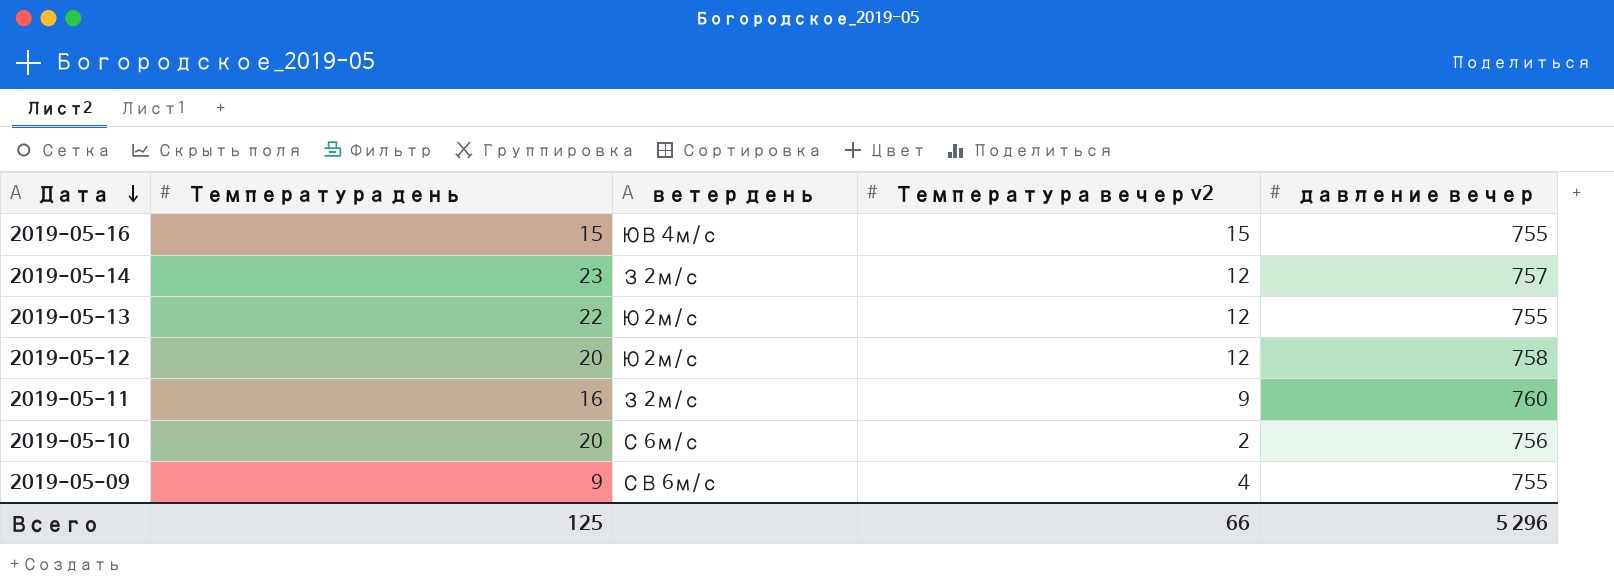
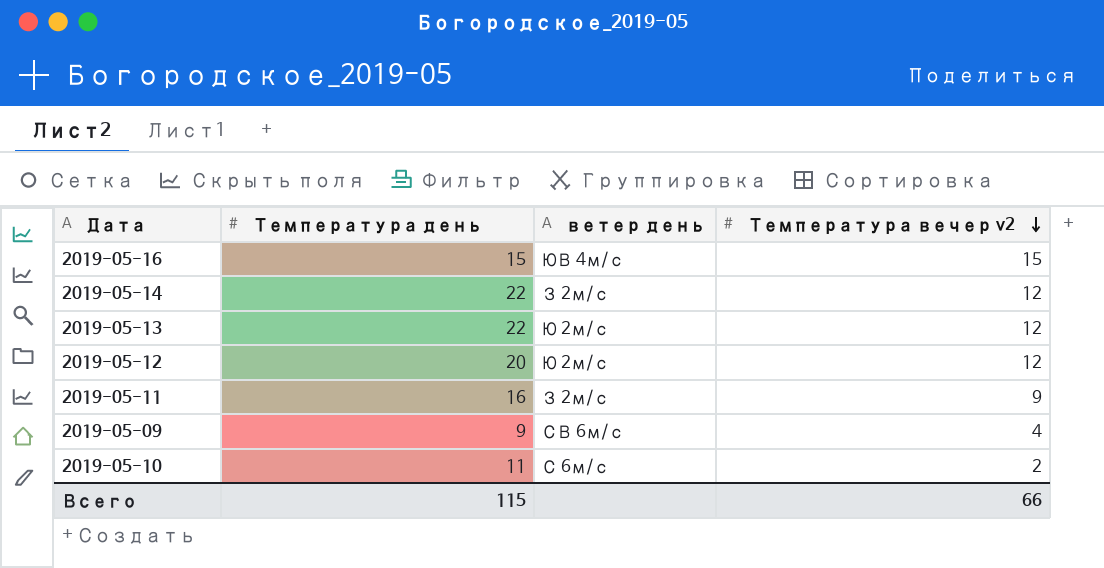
row order: Дата descending -> Температура вечер v2 descending
column давление вечер | position: 5 -> none
2019-05-14 | Температура день: 23 -> 22
2019-05-10 | Температура день: 20 -> 11
Всего | Температура день: 125 -> 115

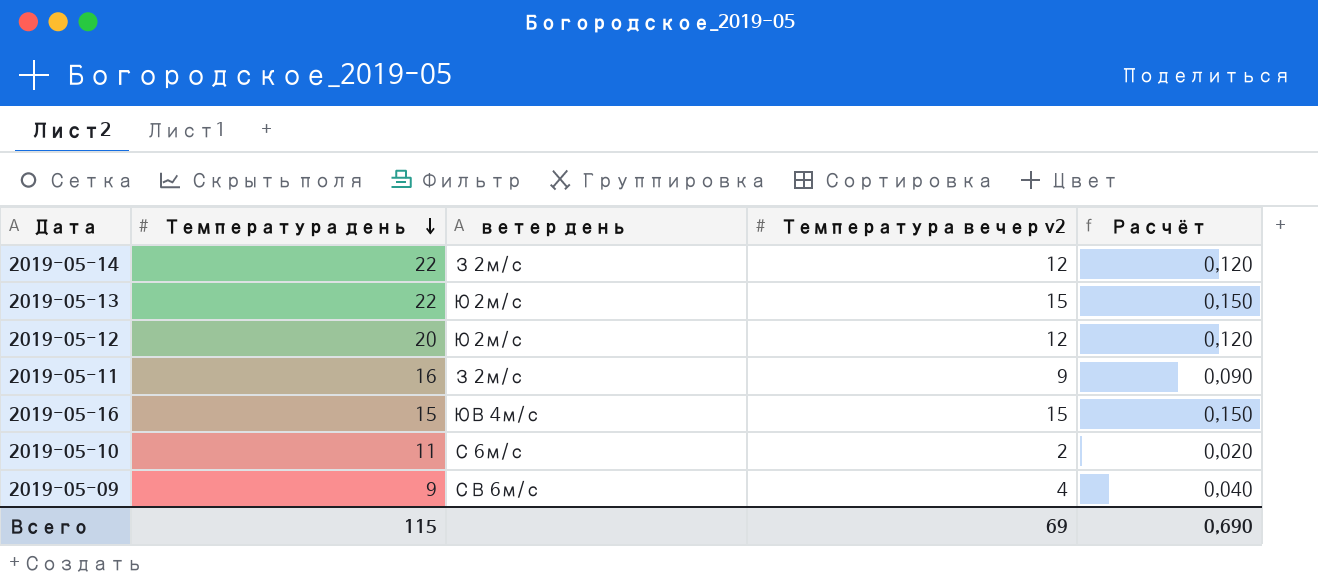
row order: Температура вечер v2 descending -> Температура день descending
column Расчёт | formula: none -> [Температура вечер v2] * 0,01
2019-05-13 | Температура вечер v2: 12 -> 15
Всего | Температура вечер v2: 66 -> 69

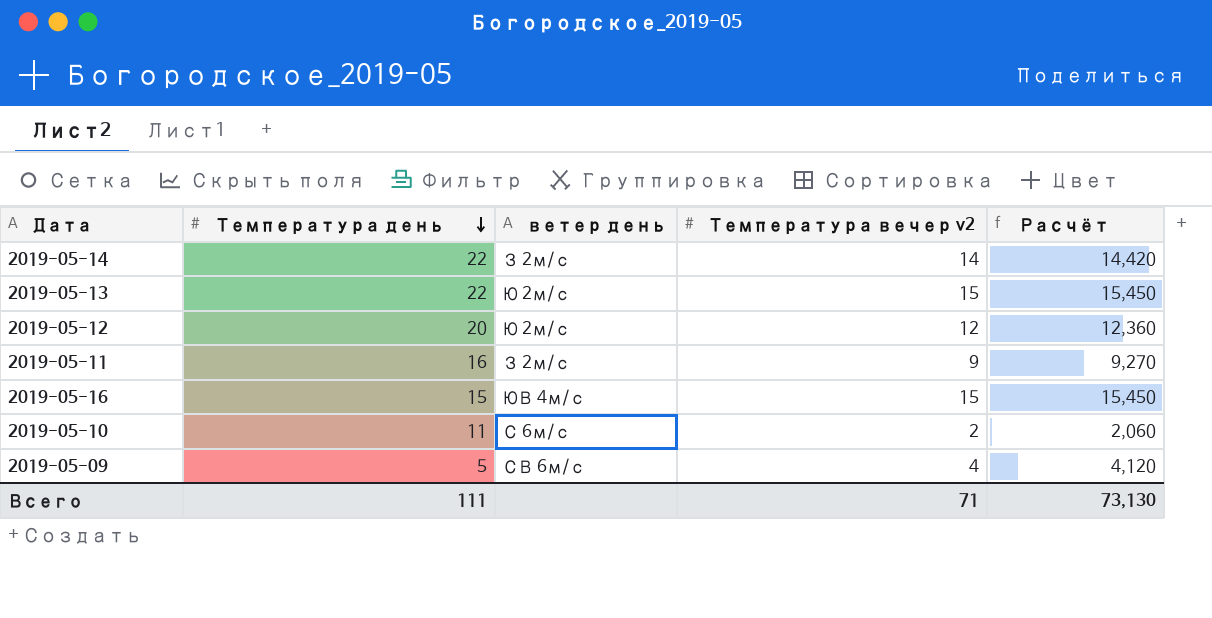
column Расчёт | formula: [Температура вечер v2] * 0,01 -> [Температура вечер v2] * 1,03
2019-05-14 | Температура вечер v2: 12 -> 14
2019-05-09 | Температура день: 9 -> 5
Всего | Температура день: 115 -> 111
Всего | Температура вечер v2: 69 -> 71
Всего | Расчёт: 0,690 -> 73,130

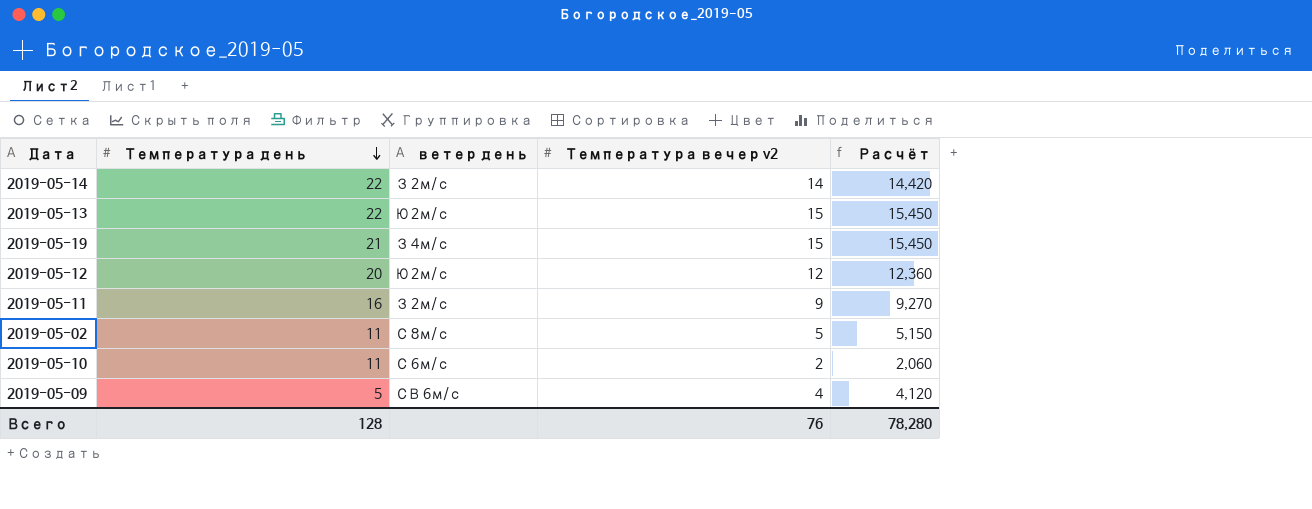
row 2019-05-16: 15 | ЮВ 4м/с | 15 | 15,450 -> none
row 2019-05-19: none -> 21 | З 4м/с | 15 | 15,450
row 2019-05-02: none -> 11 | С 8м/с | 5 | 5,150
Всего | Температура день: 111 -> 128
Всего | Температура вечер v2: 71 -> 76
Всего | Расчёт: 73,130 -> 78,280

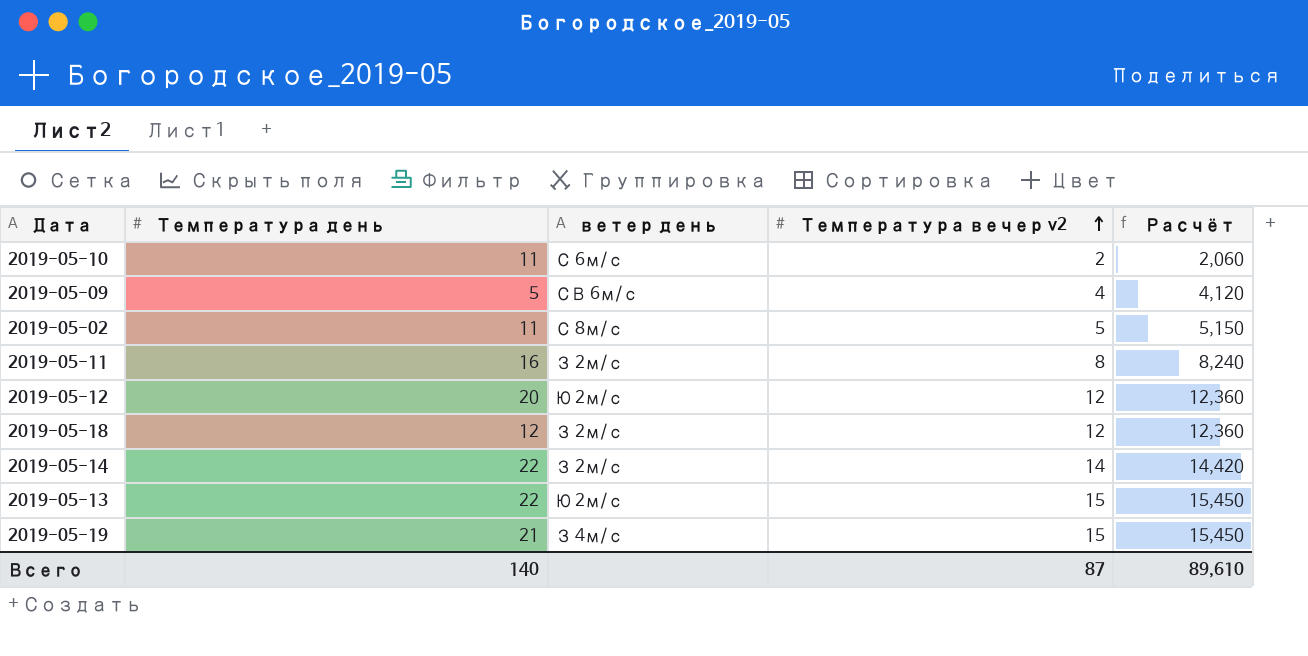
row order: Температура день descending -> Температура вечер v2 ascending
2019-05-11 | Температура вечер v2: 9 -> 8
2019-05-11 | Расчёт: 9,270 -> 8,240
row 2019-05-18: none -> 12 | З 2м/с | 12 | 12,360
Всего | Температура день: 128 -> 140
Всего | Температура вечер v2: 76 -> 87
Всего | Расчёт: 78,280 -> 89,610

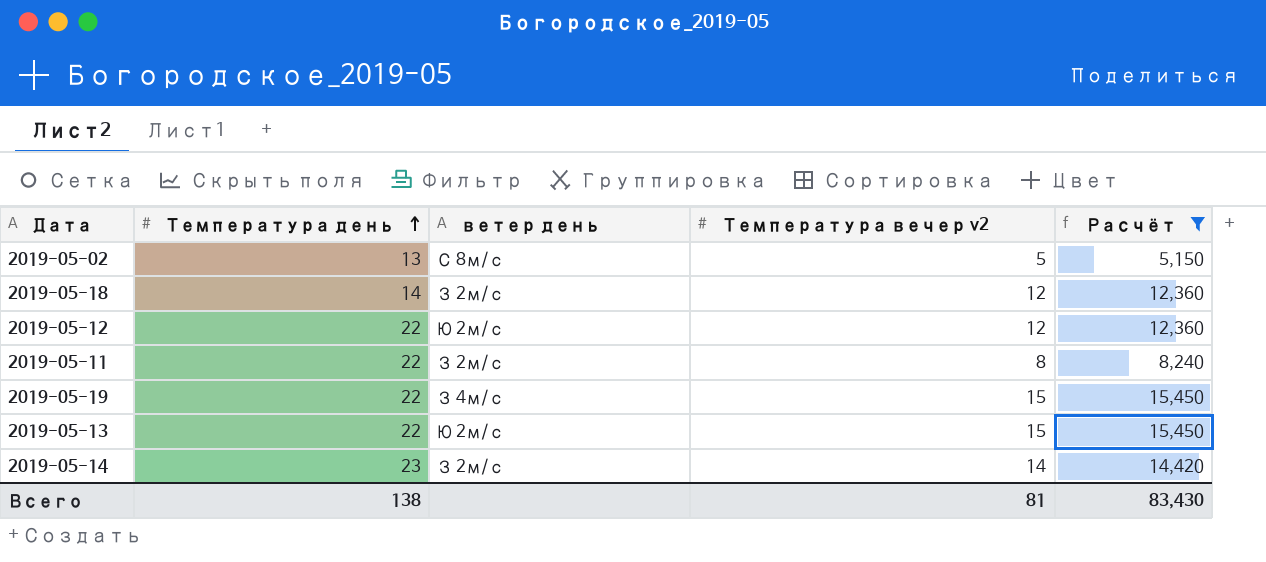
filter: none -> Расчёт >= 5,150
row order: Температура вечер v2 ascending -> Температура день ascending
2019-05-02 | Температура день: 11 -> 13
2019-05-18 | Температура день: 12 -> 14
2019-05-12 | Температура день: 20 -> 22
2019-05-11 | Температура день: 16 -> 22
2019-05-19 | Температура день: 21 -> 22
2019-05-14 | Температура день: 22 -> 23
Всего | Температура день: 140 -> 138
Всего | Температура вечер v2: 87 -> 81
Всего | Расчёт: 89,610 -> 83,430

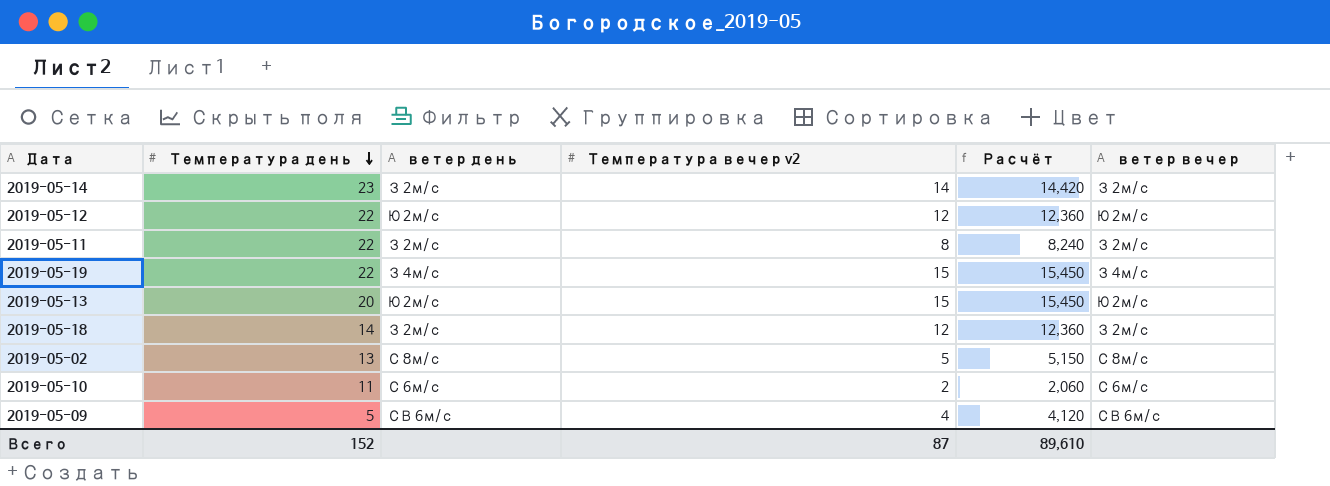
filter: Расчёт >= 5,150 -> none
row order: Температура день ascending -> Температура день descending
column ветер вечер | position: none -> 6
2019-05-13 | Температура день: 22 -> 20
Всего | Температура день: 138 -> 152
Всего | Температура вечер v2: 81 -> 87
Всего | Расчёт: 83,430 -> 89,610

